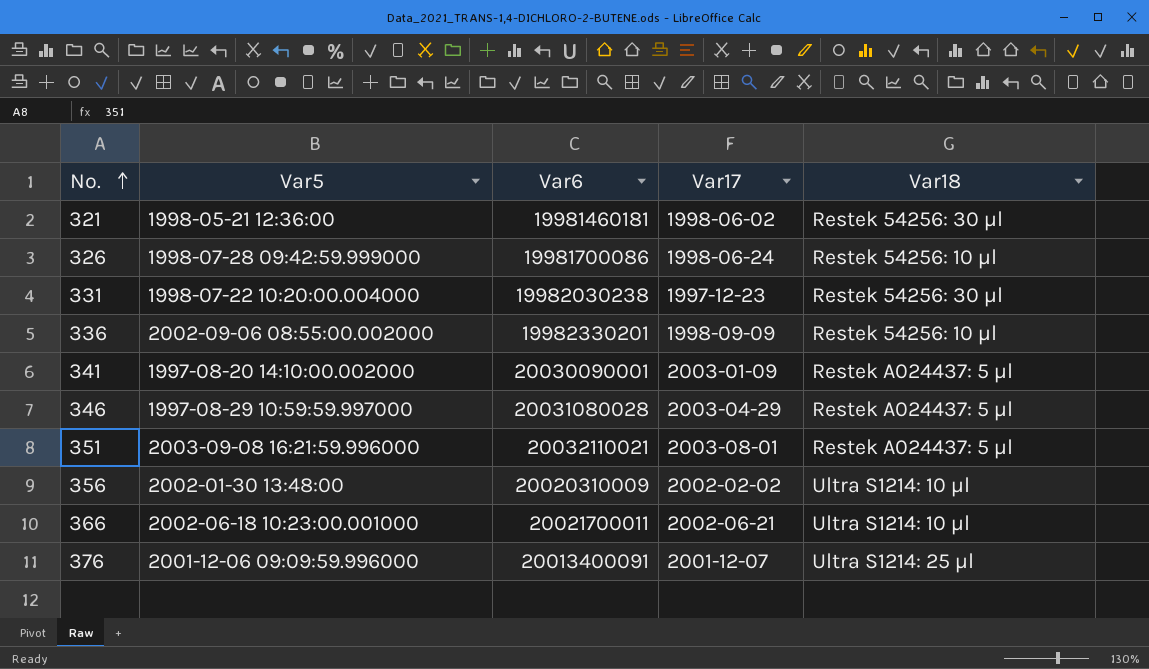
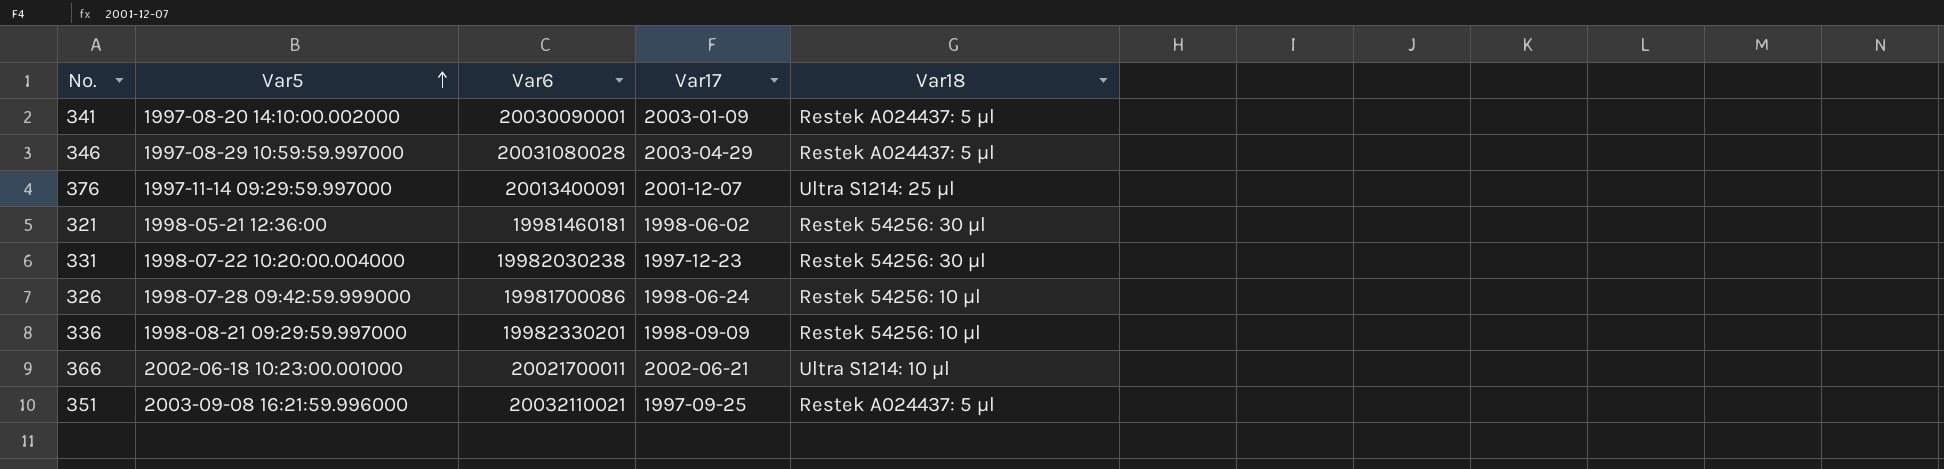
row order: No. ascending -> Var5 ascending
row 356: 2002-01-30 13:48:00 | 20020310009 | 2002-02-02 | Ultra S1214: 10 µl -> none
376 | Var5: 2001-12-06 09:09:59.996000 -> 1997-11-14 09:29:59.997000
336 | Var5: 2002-09-06 08:55:00.002000 -> 1998-08-21 09:29:59.997000
351 | Var17: 2003-08-01 -> 1997-09-25

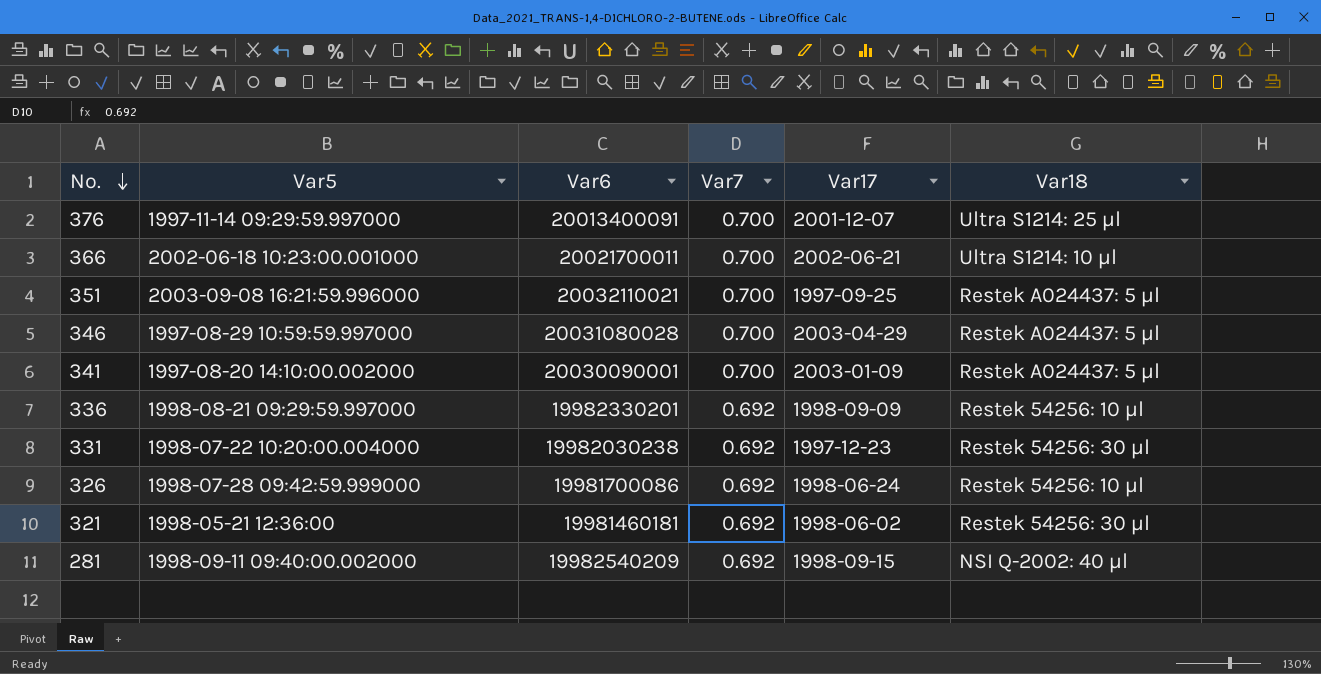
row order: Var5 ascending -> No. descending
column Var7 | position: none -> 4
row 281: none -> 1998-09-11 09:40:00.002000 | 19982540209 | 0.692 | 1998-09-15 | NSI Q-2002: 40 µl

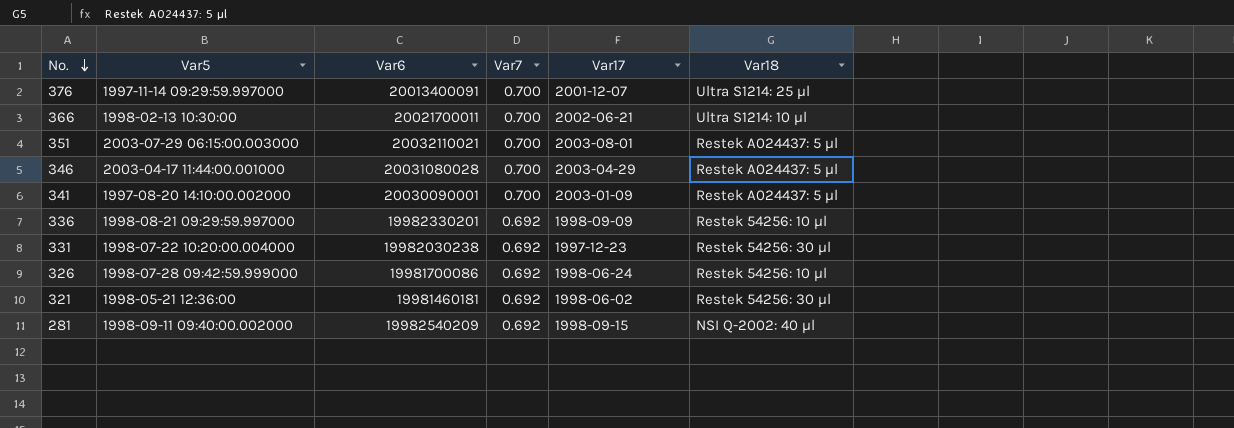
366 | Var5: 2002-06-18 10:23:00.001000 -> 1998-02-13 10:30:00
351 | Var5: 2003-09-08 16:21:59.996000 -> 2003-07-29 06:15:00.003000
351 | Var17: 1997-09-25 -> 2003-08-01
346 | Var5: 1997-08-29 10:59:59.997000 -> 2003-04-17 11:44:00.001000

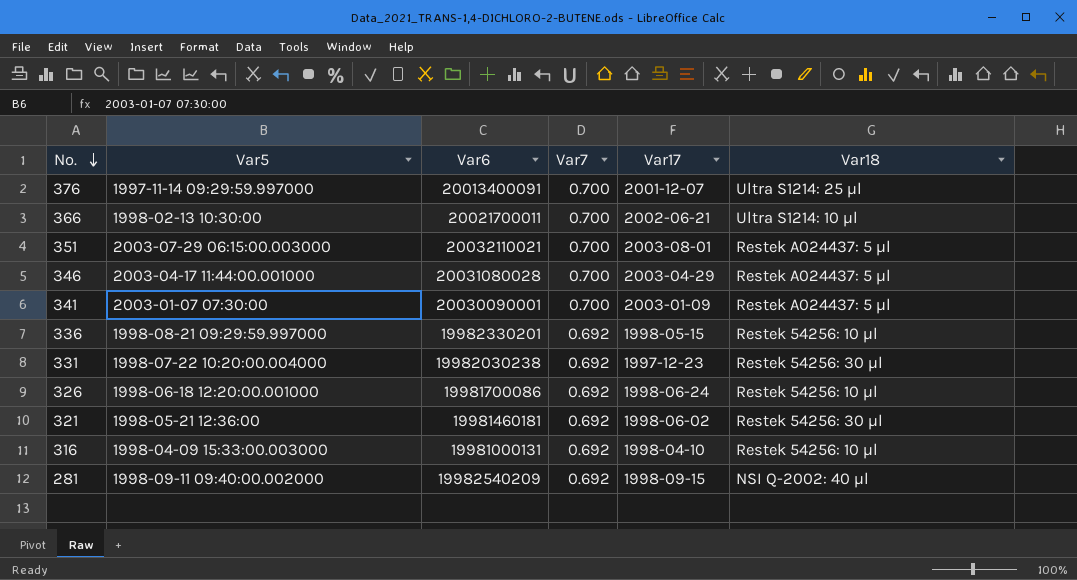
341 | Var5: 1997-08-20 14:10:00.002000 -> 2003-01-07 07:30:00
336 | Var17: 1998-09-09 -> 1998-05-15
326 | Var5: 1998-07-28 09:42:59.999000 -> 1998-06-18 12:20:00.001000
row 316: none -> 1998-04-09 15:33:00.003000 | 19981000131 | 0.692 | 1998-04-10 | Restek 54256: 10 µl

